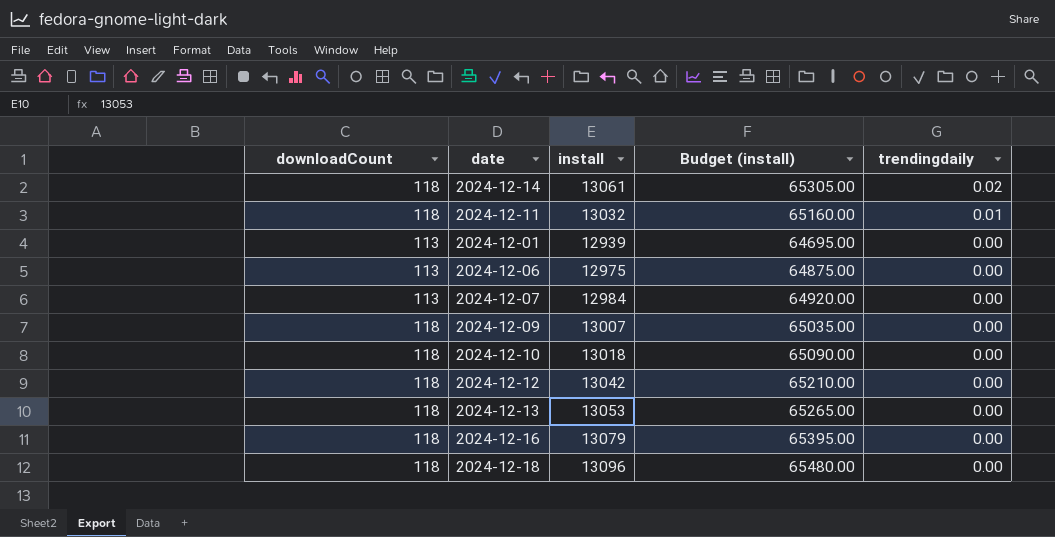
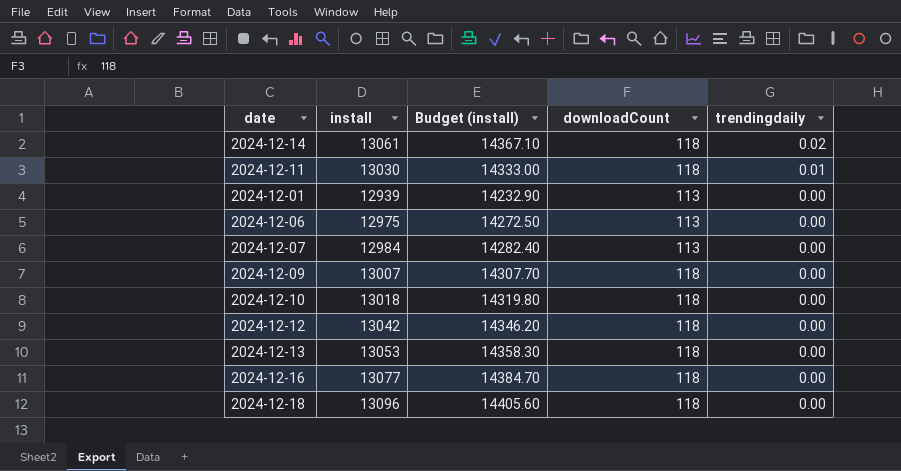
column Budget (install) | formula: [install] * 5 -> [install] * 1.1
column downloadCount | position: 1 -> 4
2024-12-11 | install: 13032 -> 13030
2024-12-16 | install: 13079 -> 13077

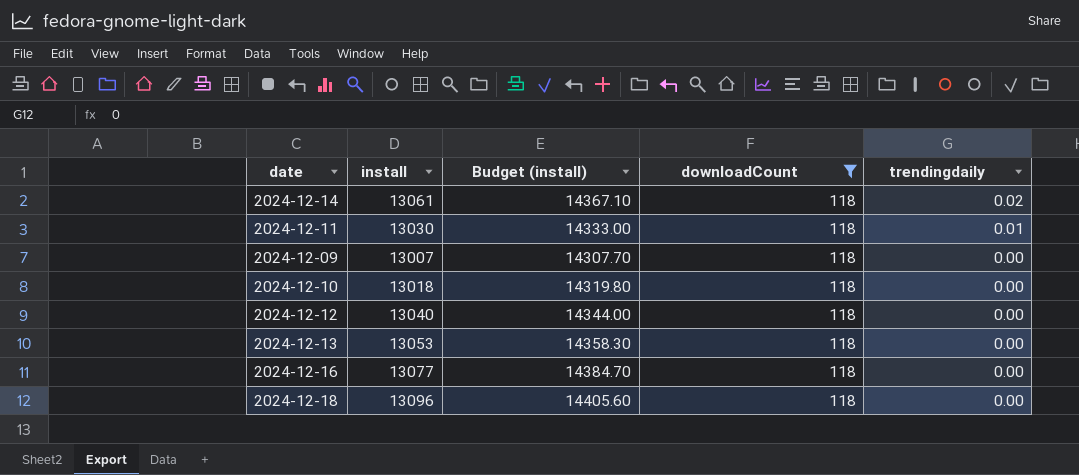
filter: none -> downloadCount = 118
2024-12-12 | install: 13042 -> 13040
2024-12-12 | Budget (install): 14346.20 -> 14344.00

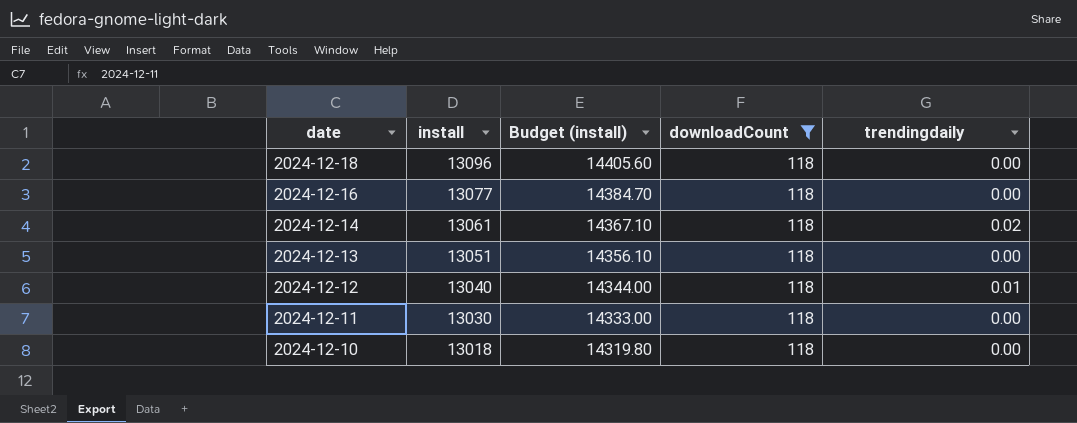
row order: trendingdaily descending -> date descending
row 2024-12-09: 13007 | 14307.70 | 118 | 0.00 -> none
2024-12-13 | install: 13053 -> 13051
2024-12-13 | Budget (install): 14358.30 -> 14356.10
2024-12-12 | trendingdaily: 0.00 -> 0.01
2024-12-11 | trendingdaily: 0.01 -> 0.00

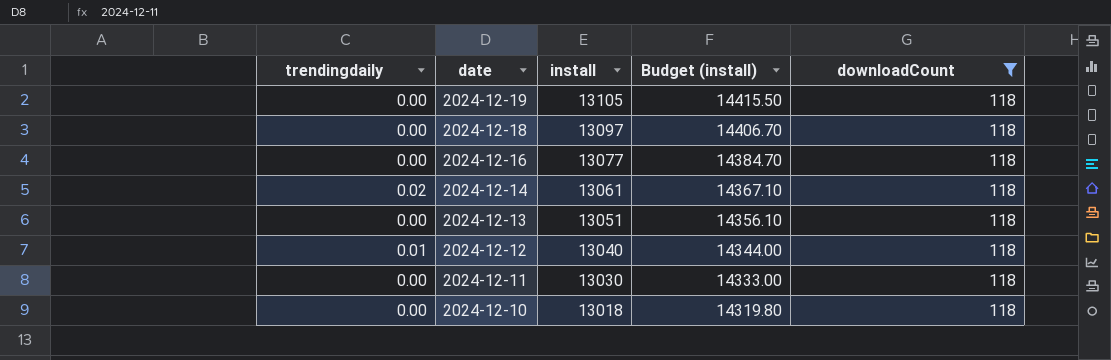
column trendingdaily | position: 5 -> 1
row 2024-12-19: none -> 0.00 | 13105 | 14415.50 | 118
2024-12-18 | install: 13096 -> 13097
2024-12-18 | Budget (install): 14405.60 -> 14406.70

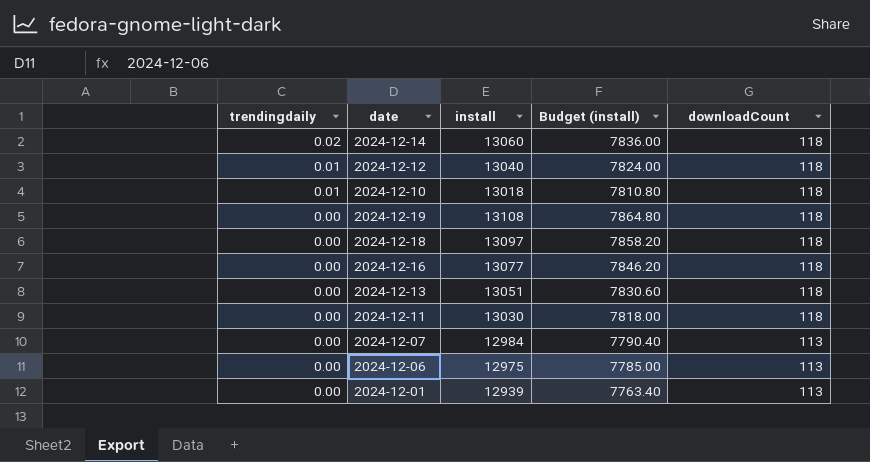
filter: downloadCount = 118 -> none
row order: date descending -> trendingdaily descending
column Budget (install) | formula: [install] * 1.1 -> [install] * 0.6
2024-12-14 | install: 13061 -> 13060
2024-12-10 | trendingdaily: 0.00 -> 0.01
2024-12-19 | install: 13105 -> 13108

